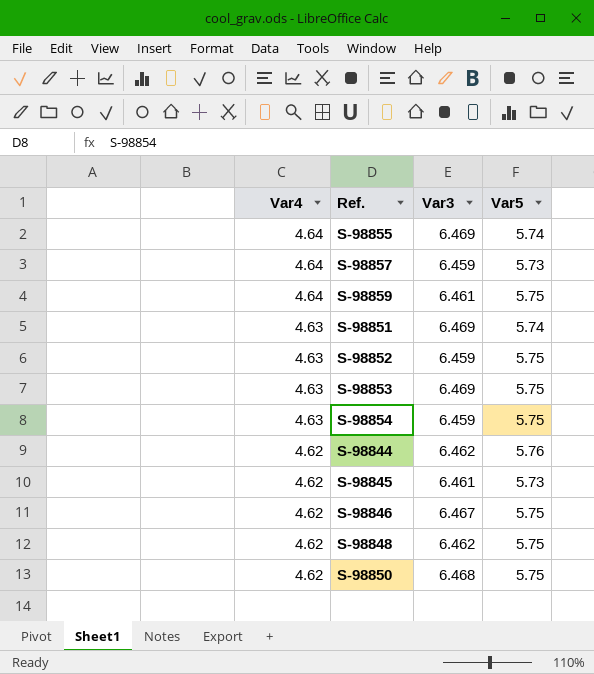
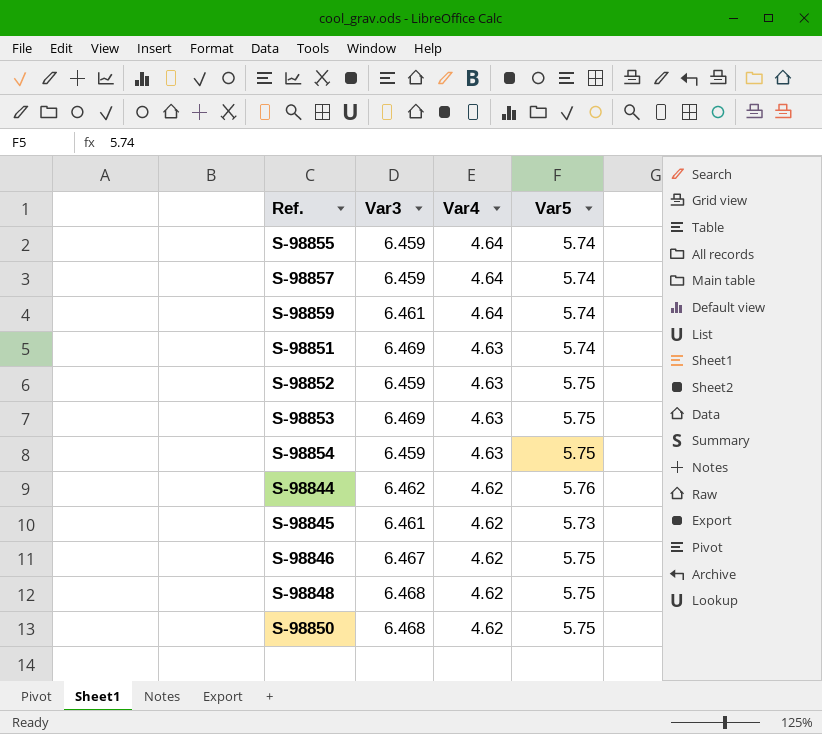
column Var4 | position: 1 -> 3
S-98855 | Var3: 6.469 -> 6.459
S-98857 | Var5: 5.73 -> 5.74
S-98859 | Var5: 5.75 -> 5.74
S-98848 | Var3: 6.462 -> 6.468

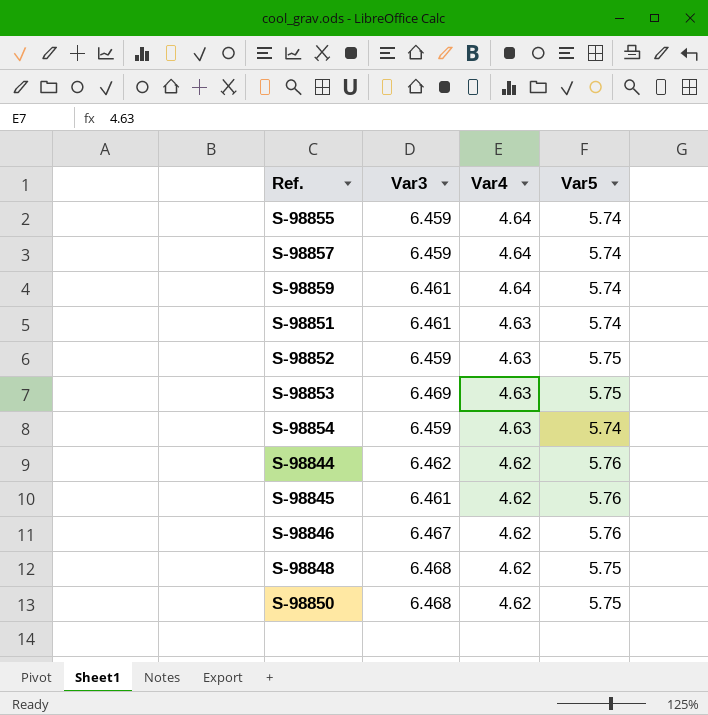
S-98851 | Var3: 6.469 -> 6.461
S-98854 | Var5: 5.75 -> 5.74
S-98845 | Var5: 5.73 -> 5.76
S-98846 | Var5: 5.75 -> 5.76

